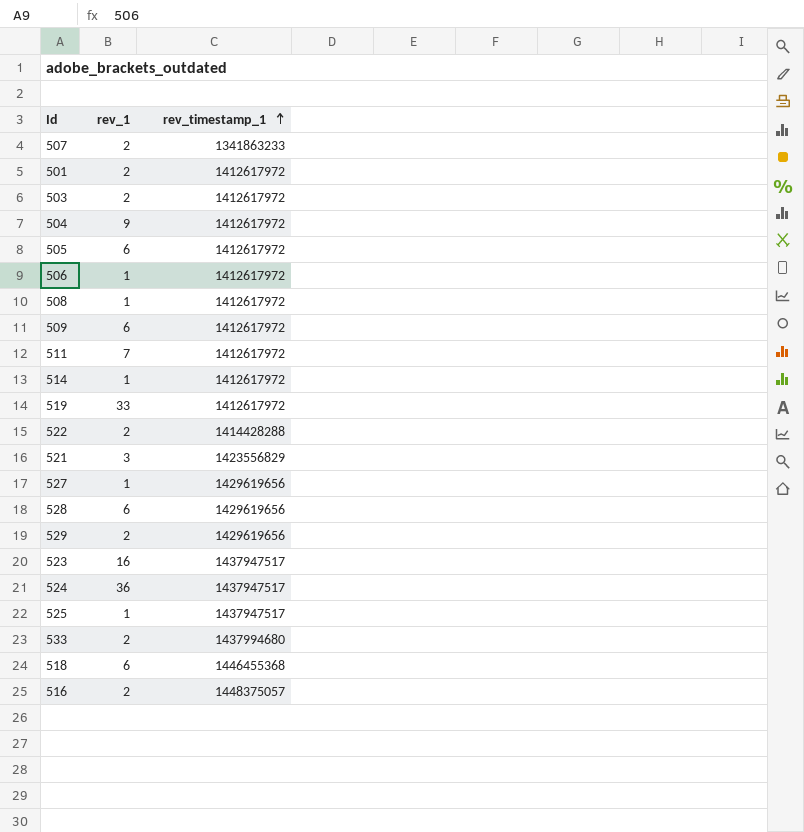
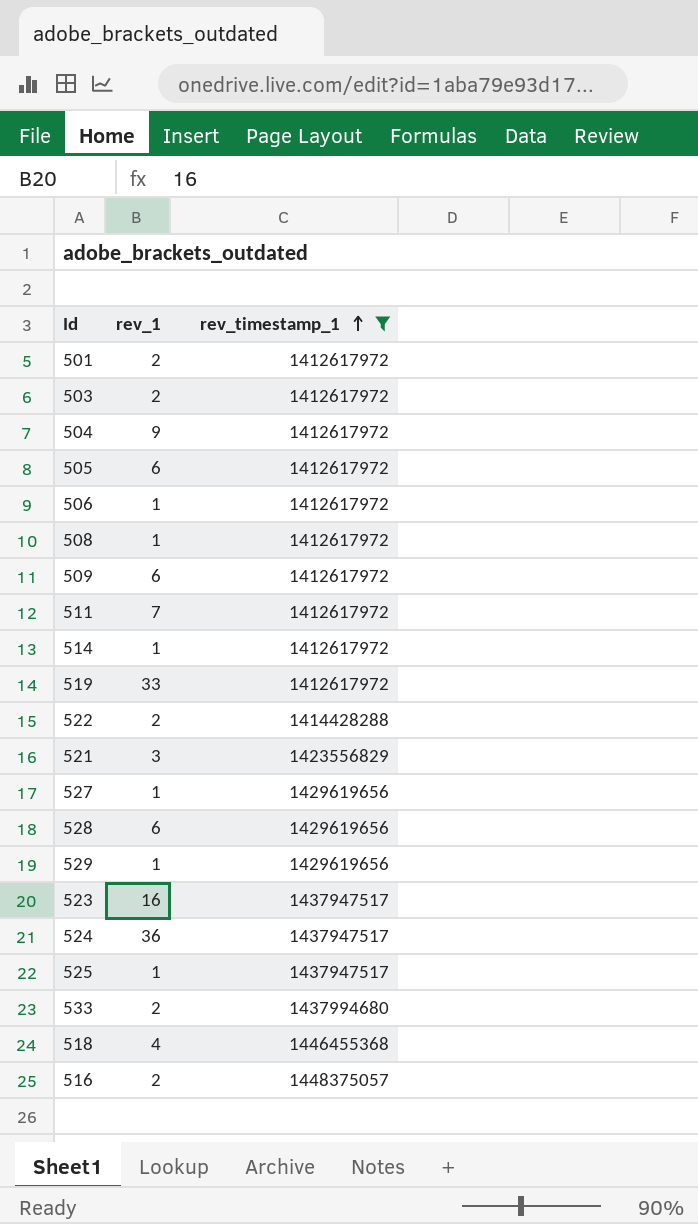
filter: none -> rev_timestamp_1 != 1341863233
529 | rev_1: 2 -> 1
518 | rev_1: 6 -> 4

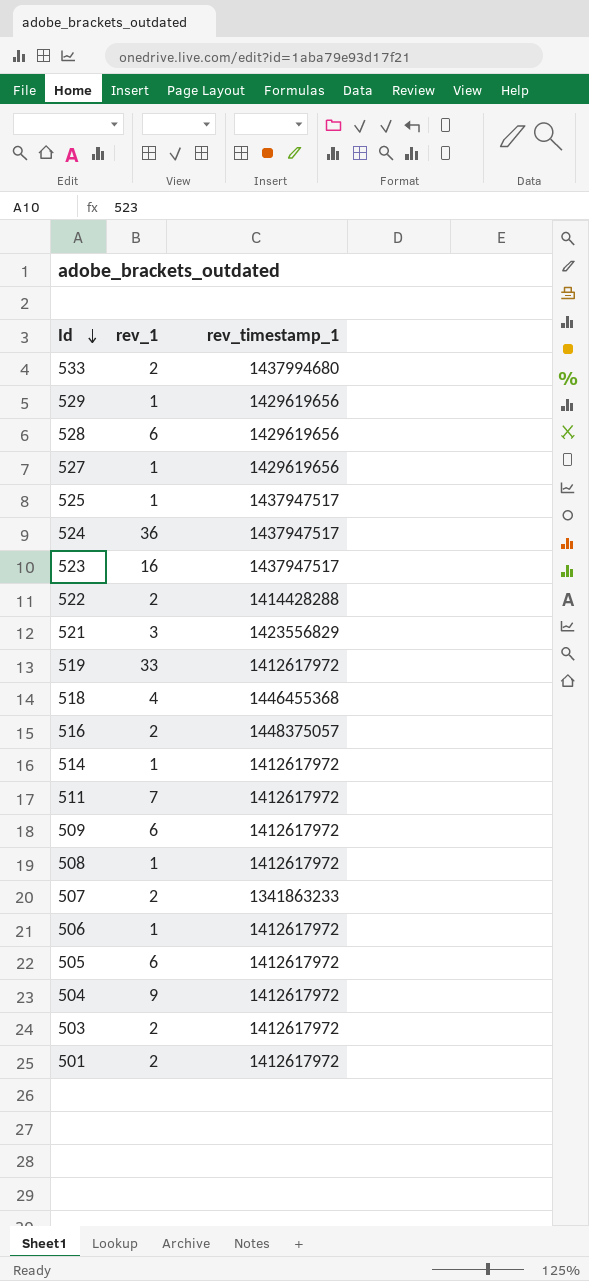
filter: rev_timestamp_1 != 1341863233 -> none
row order: rev_timestamp_1 ascending -> Id descending

